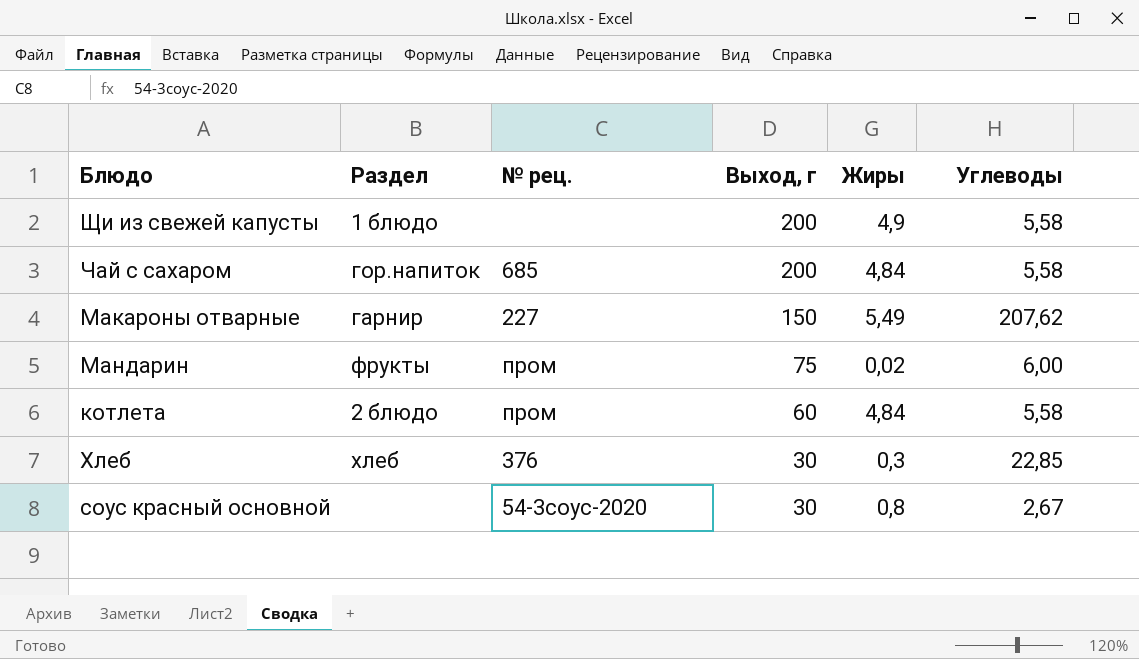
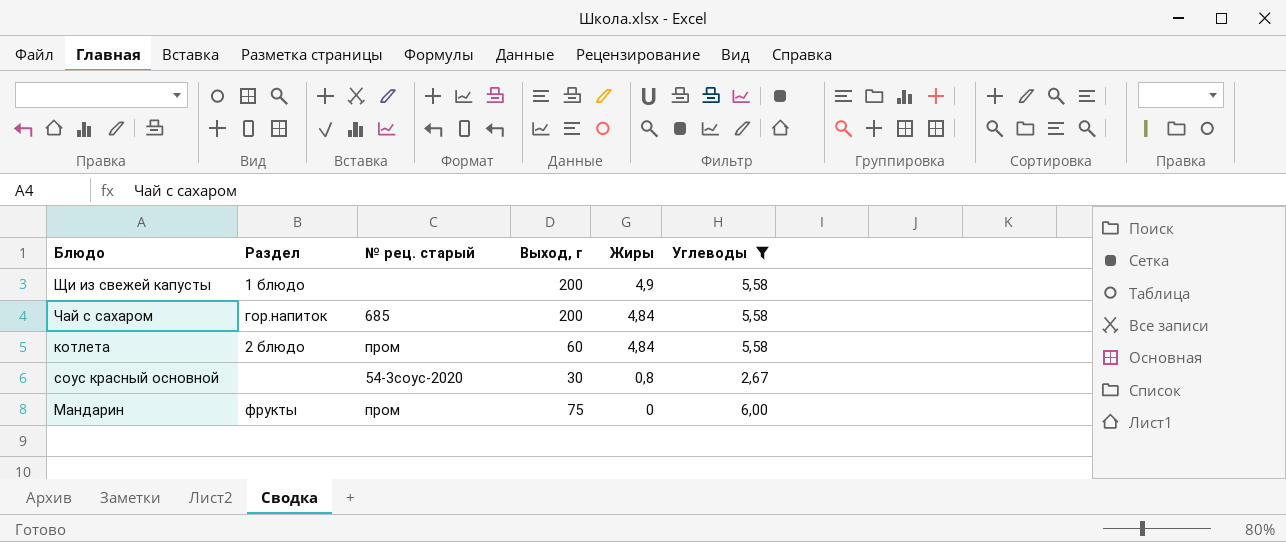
filter: none -> Углеводы <= 6,00
row order: Выход, г descending -> Жиры descending
column name: № рец. -> № рец. старый
Мандарин | Жиры: 0,02 -> 0

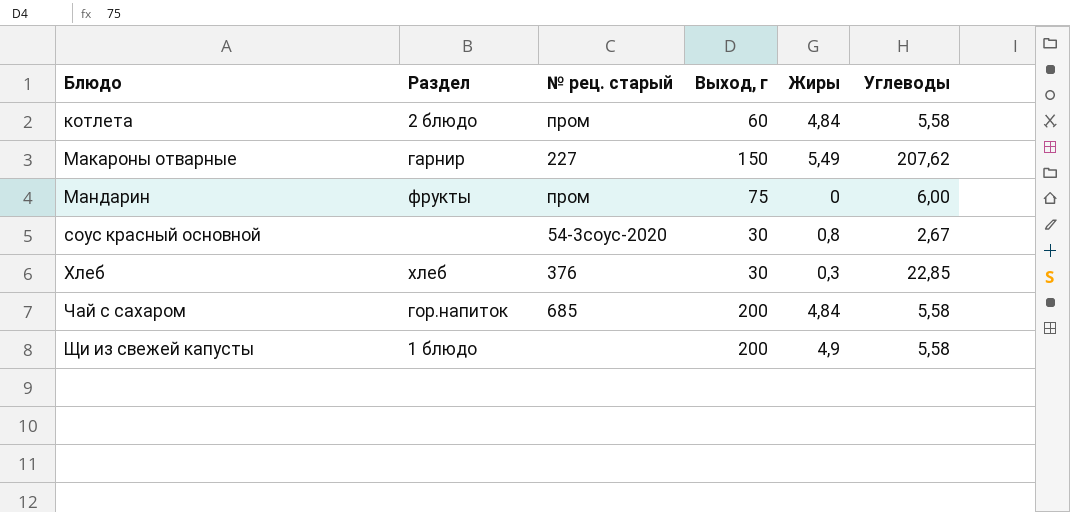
filter: Углеводы <= 6,00 -> none
row order: Жиры descending -> Блюдо ascending

